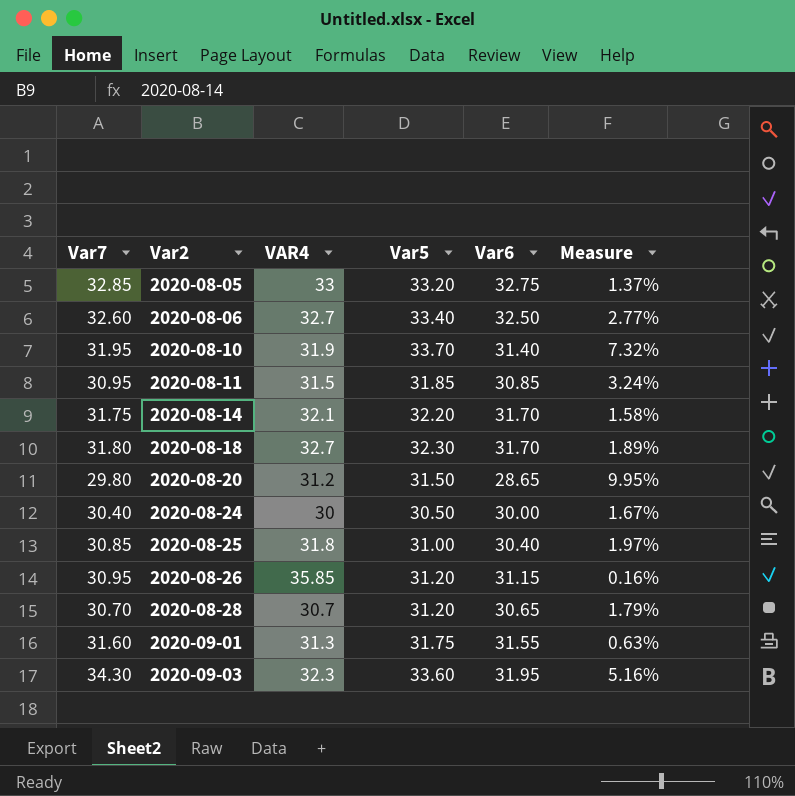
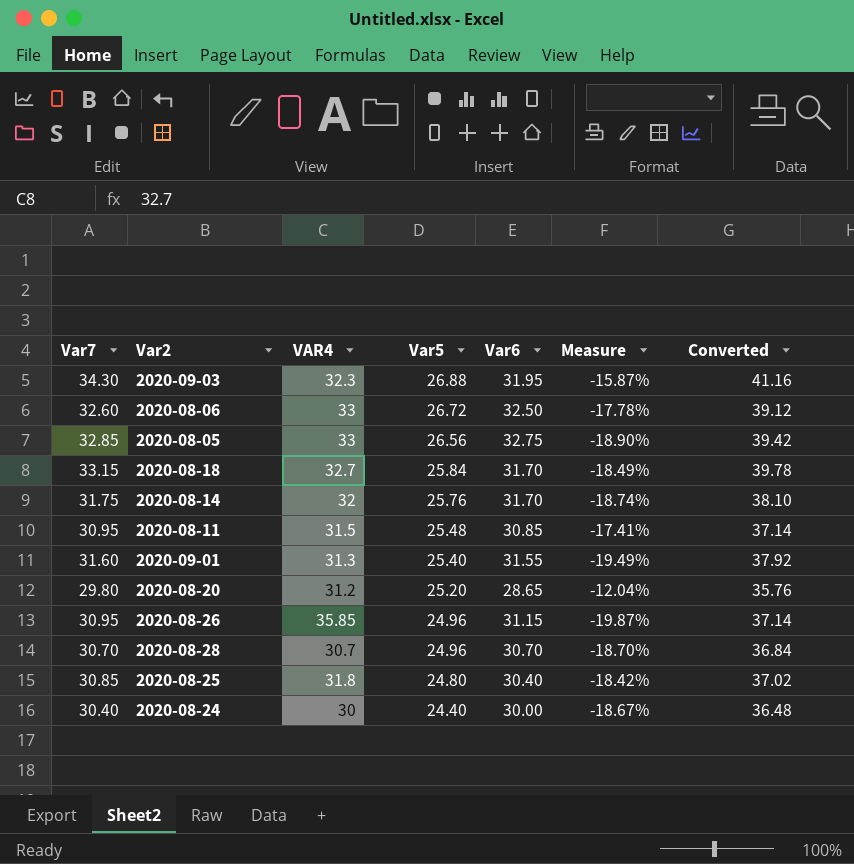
row order: Var2 ascending -> Var5 descending
column Converted | formula: none -> [Var7] * 1.2
row 2020-08-10: 31.95 | 31.9 | 33.70 | 31.40 | 7.32% -> none
2020-09-03 | Var5: 33.60 -> 26.88
2020-09-03 | Measure: 5.16% -> -15.87%
2020-08-06 | VAR4: 32.7 -> 33
2020-08-06 | Var5: 33.40 -> 26.72
2020-08-06 | Measure: 2.77% -> -17.78%
2020-08-05 | Var5: 33.20 -> 26.56
2020-08-05 | Measure: 1.37% -> -18.90%
2020-08-18 | Var7: 31.80 -> 33.15
2020-08-18 | Var5: 32.30 -> 25.84
2020-08-18 | Measure: 1.89% -> -18.49%
2020-08-14 | VAR4: 32.1 -> 32
2020-08-14 | Var5: 32.20 -> 25.76
2020-08-14 | Measure: 1.58% -> -18.74%
2020-08-11 | Var5: 31.85 -> 25.48
2020-08-11 | Measure: 3.24% -> -17.41%
2020-09-01 | Var5: 31.75 -> 25.40
2020-09-01 | Measure: 0.63% -> -19.49%
2020-08-20 | Var5: 31.50 -> 25.20
2020-08-20 | Measure: 9.95% -> -12.04%
2020-08-26 | Var5: 31.20 -> 24.96
2020-08-26 | Measure: 0.16% -> -19.87%
2020-08-28 | Var5: 31.20 -> 24.96
2020-08-28 | Var6: 30.65 -> 30.70
2020-08-28 | Measure: 1.79% -> -18.70%
2020-08-25 | Var5: 31.00 -> 24.80
2020-08-25 | Measure: 1.97% -> -18.42%
2020-08-24 | Var5: 30.50 -> 24.40
2020-08-24 | Measure: 1.67% -> -18.67%

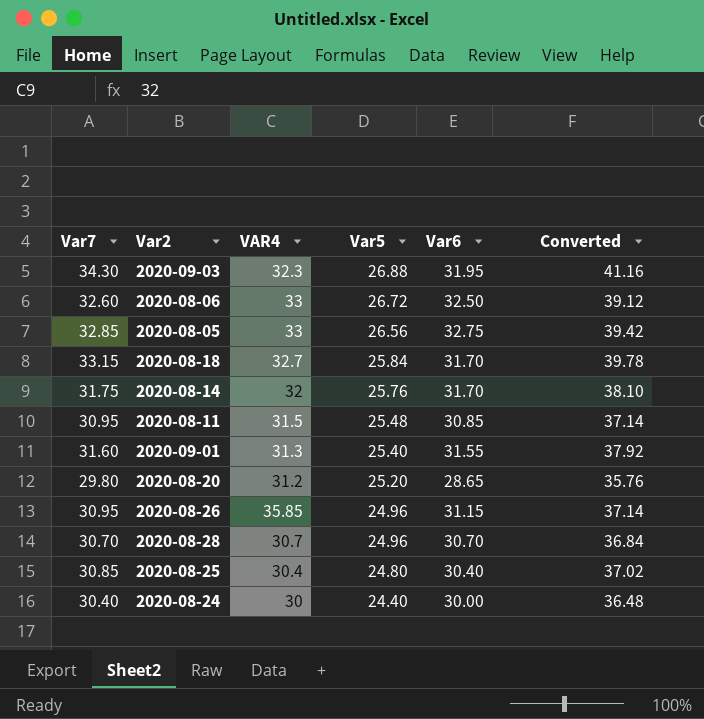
column Measure | formula: ([Var5] - [Var6]) / [Var6] -> none
2020-08-25 | VAR4: 31.8 -> 30.4

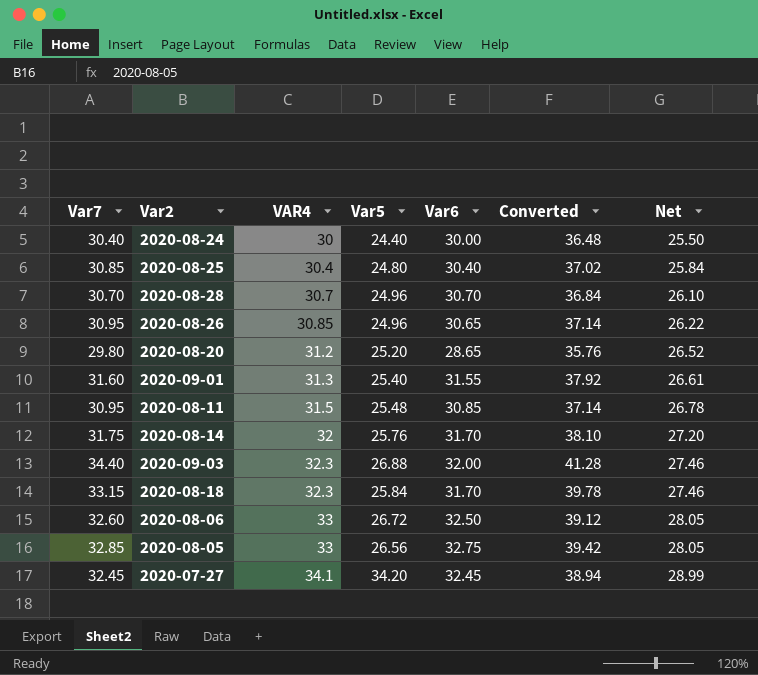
row order: Var5 descending -> VAR4 ascending
column Net | formula: none -> [VAR4] * 0.85
2020-08-26 | VAR4: 35.85 -> 30.85
2020-08-26 | Var6: 31.15 -> 30.65
2020-09-03 | Var7: 34.30 -> 34.40
2020-09-03 | Var6: 31.95 -> 32.00
2020-09-03 | Converted: 41.16 -> 41.28
2020-08-18 | VAR4: 32.7 -> 32.3
row 2020-07-27: none -> 32.45 | 34.1 | 34.20 | 32.45 | 38.94 | 28.99

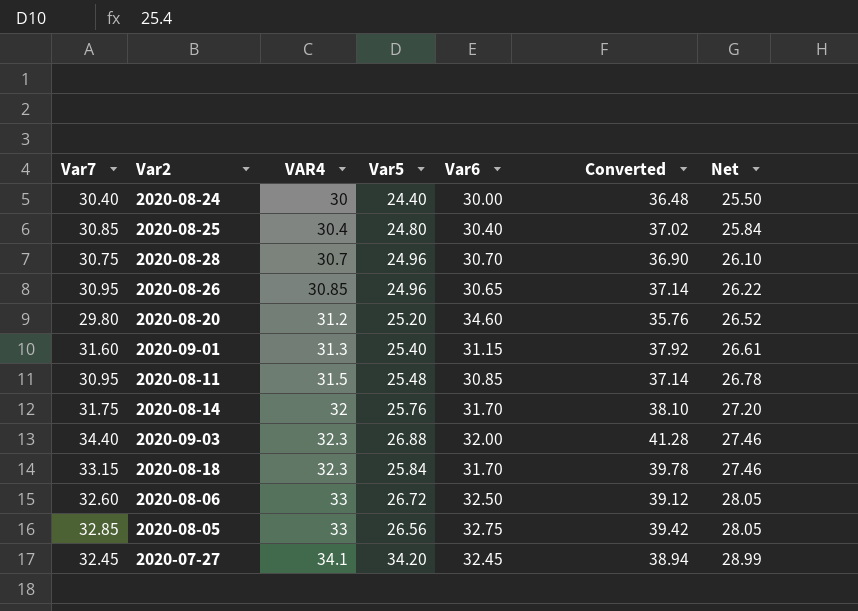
2020-08-28 | Var7: 30.70 -> 30.75
2020-08-28 | Converted: 36.84 -> 36.90
2020-08-20 | Var6: 28.65 -> 34.60
2020-09-01 | Var6: 31.55 -> 31.15

